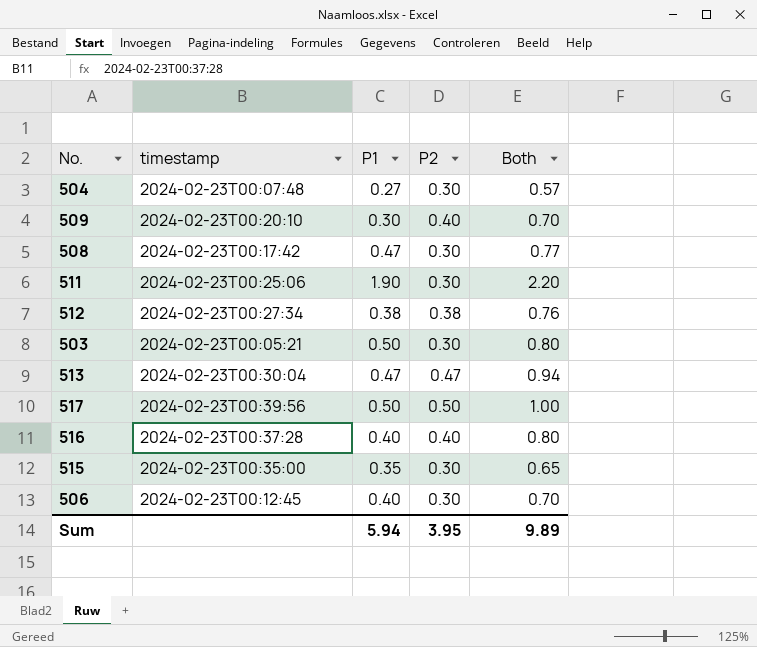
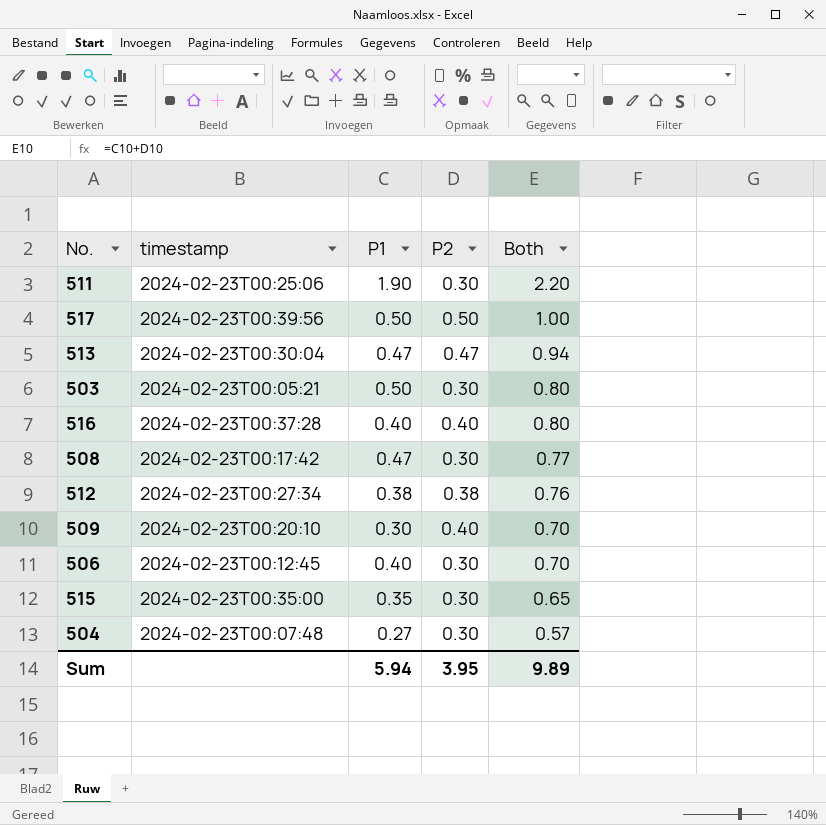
row order: none -> Both descending

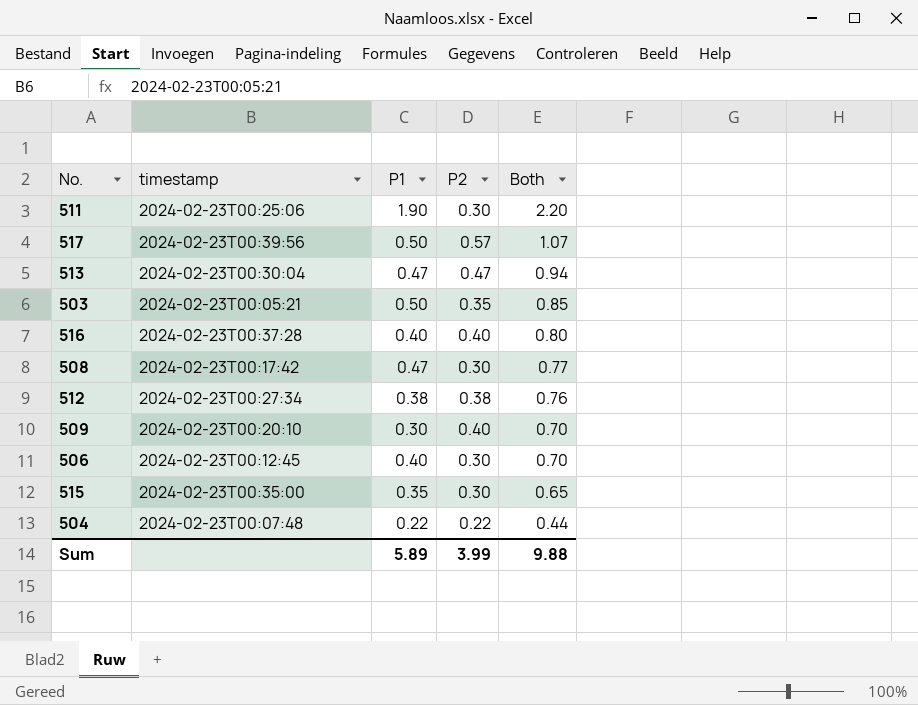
517 | P2: 0.50 -> 0.57
517 | Both: 1.00 -> 1.07
503 | P2: 0.30 -> 0.35
503 | Both: 0.80 -> 0.85
504 | P1: 0.27 -> 0.22
504 | P2: 0.30 -> 0.22
504 | Both: 0.57 -> 0.44
Sum | P1: 5.94 -> 5.89
Sum | P2: 3.95 -> 3.99
Sum | Both: 9.89 -> 9.88

